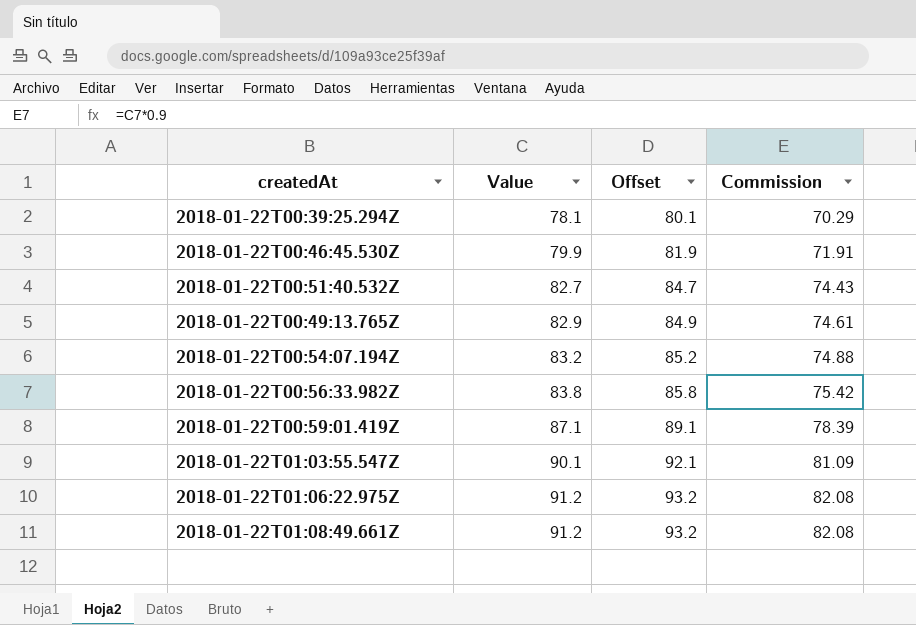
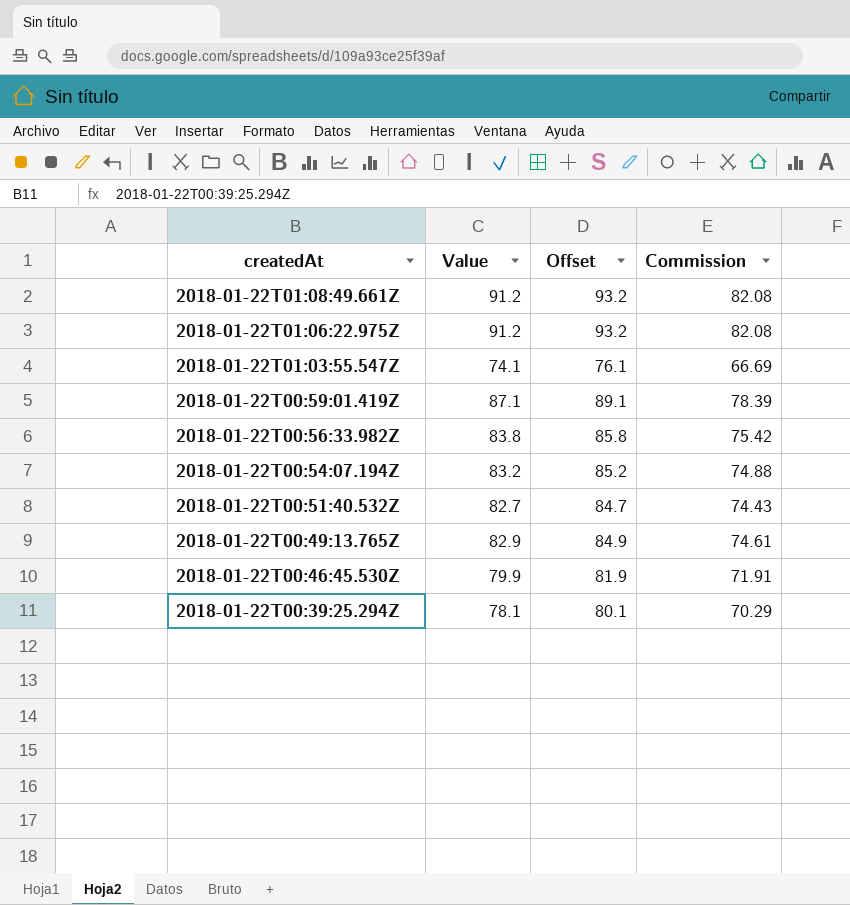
row order: Value ascending -> createdAt descending
2018-01-22T01:03:55.547Z | Value: 90.1 -> 74.1
2018-01-22T01:03:55.547Z | Offset: 92.1 -> 76.1
2018-01-22T01:03:55.547Z | Commission: 81.09 -> 66.69

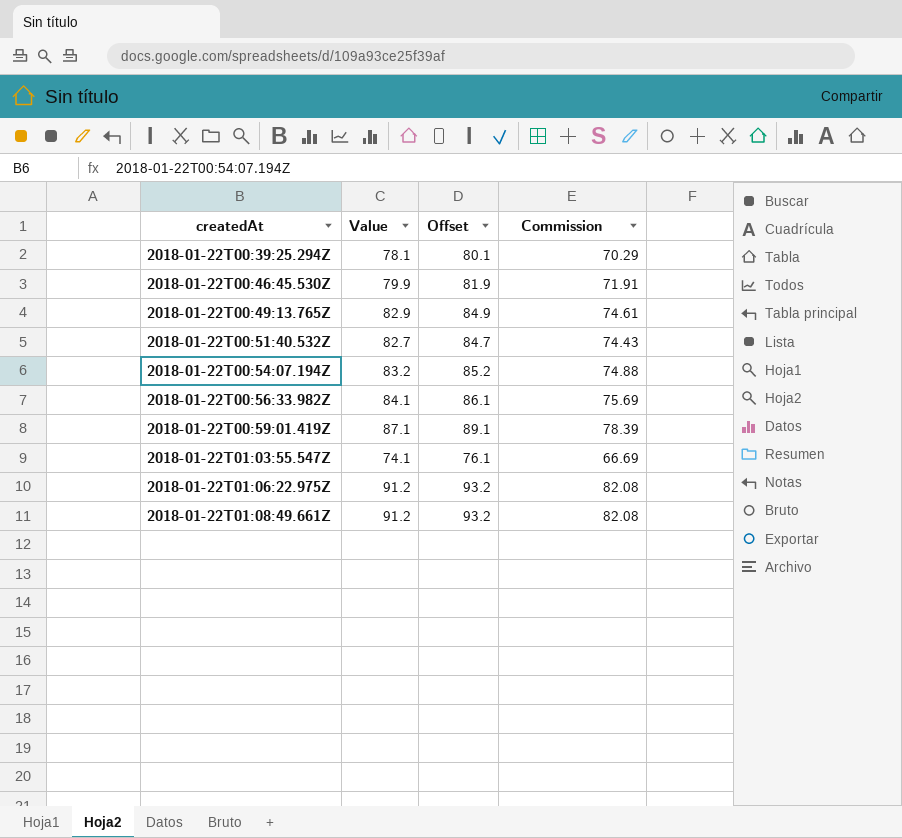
row order: createdAt descending -> createdAt ascending
2018-01-22T00:56:33.982Z | Value: 83.8 -> 84.1
2018-01-22T00:56:33.982Z | Offset: 85.8 -> 86.1
2018-01-22T00:56:33.982Z | Commission: 75.42 -> 75.69

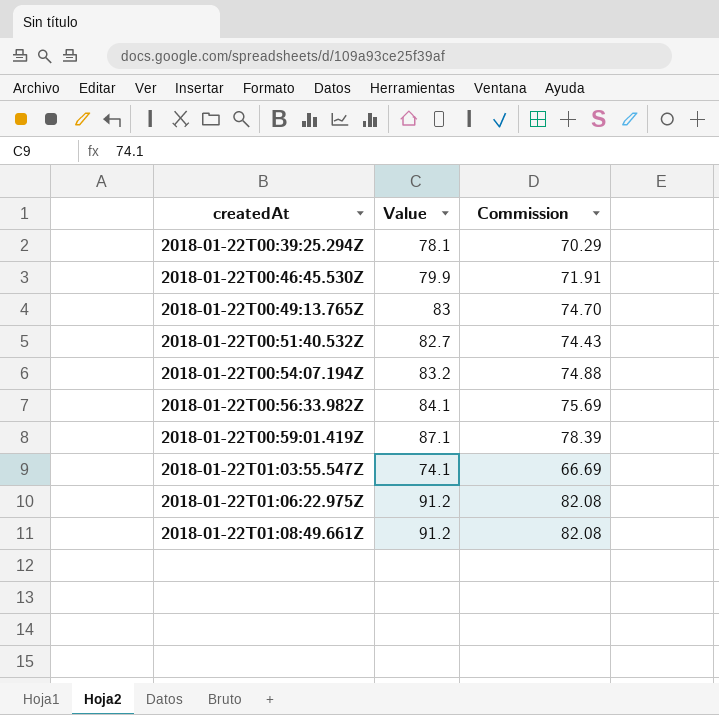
column Offset | formula: [Value] + 2 -> none
2018-01-22T00:49:13.765Z | Value: 82.9 -> 83
2018-01-22T00:49:13.765Z | Commission: 74.61 -> 74.70

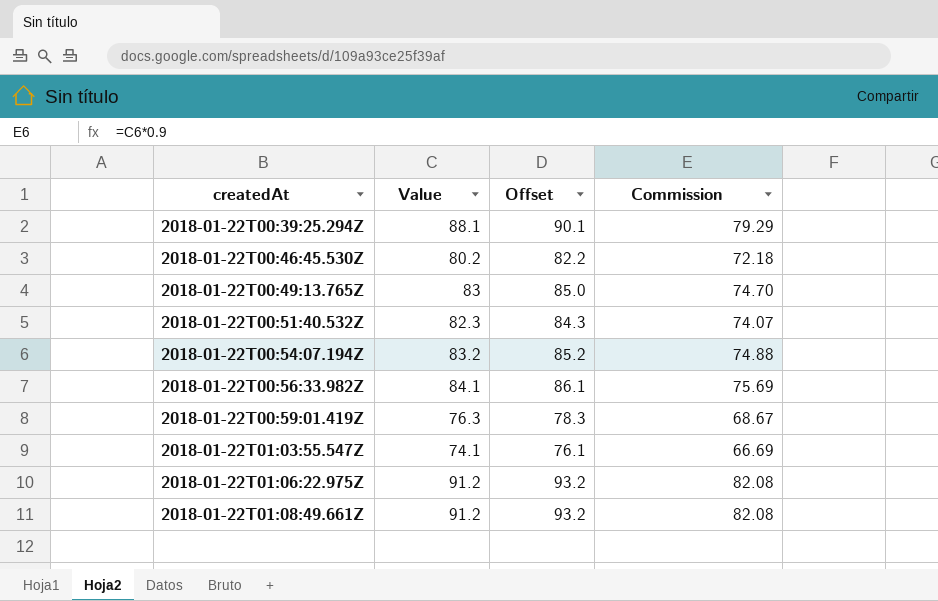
column Offset | formula: none -> [Value] + 2
2018-01-22T00:39:25.294Z | Value: 78.1 -> 88.1
2018-01-22T00:39:25.294Z | Commission: 70.29 -> 79.29
2018-01-22T00:46:45.530Z | Value: 79.9 -> 80.2
2018-01-22T00:46:45.530Z | Commission: 71.91 -> 72.18
2018-01-22T00:51:40.532Z | Value: 82.7 -> 82.3
2018-01-22T00:51:40.532Z | Commission: 74.43 -> 74.07
2018-01-22T00:59:01.419Z | Value: 87.1 -> 76.3
2018-01-22T00:59:01.419Z | Commission: 78.39 -> 68.67

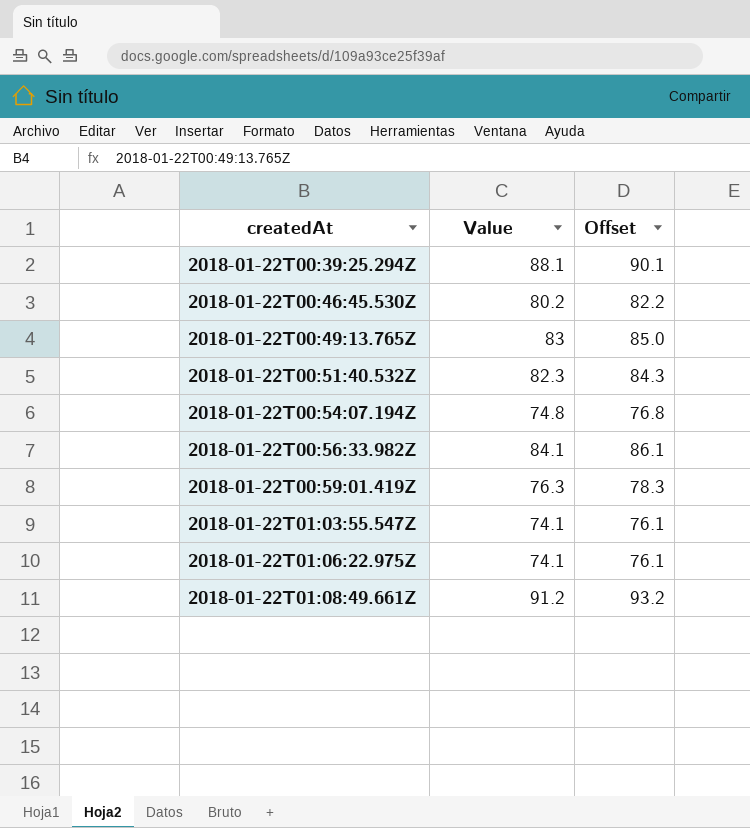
column Commission | formula: [Value] * 0.9 -> none
2018-01-22T00:54:07.194Z | Value: 83.2 -> 74.8
2018-01-22T00:54:07.194Z | Offset: 85.2 -> 76.8
2018-01-22T01:06:22.975Z | Value: 91.2 -> 74.1
2018-01-22T01:06:22.975Z | Offset: 93.2 -> 76.1

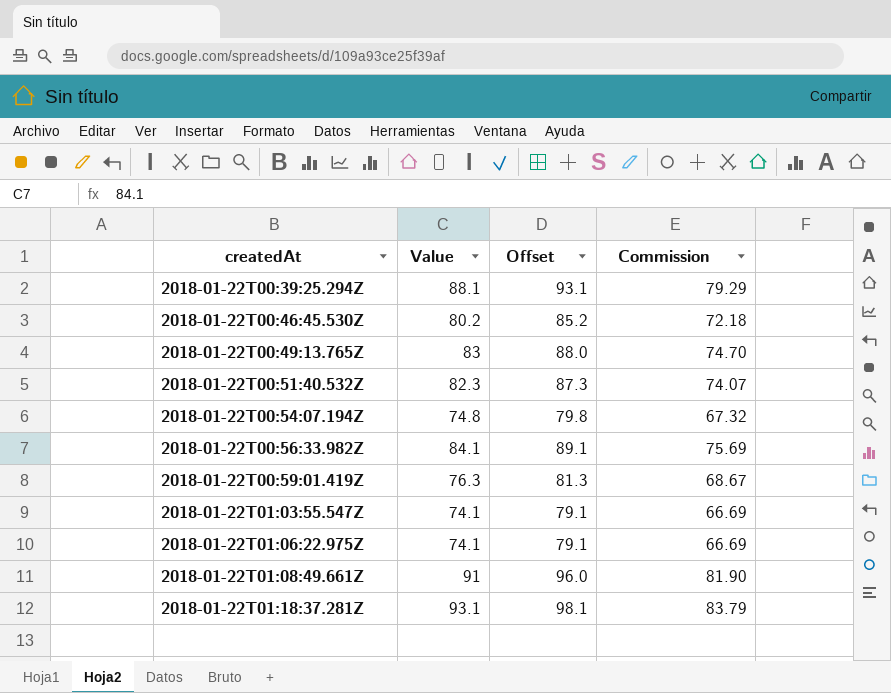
column Offset | formula: [Value] + 2 -> [Value] + 5
column Commission | formula: none -> [Value] * 0.9
2018-01-22T01:08:49.661Z | Value: 91.2 -> 91
row 2018-01-22T01:18:37.281Z: none -> 93.1 | 98.1 | 83.79

